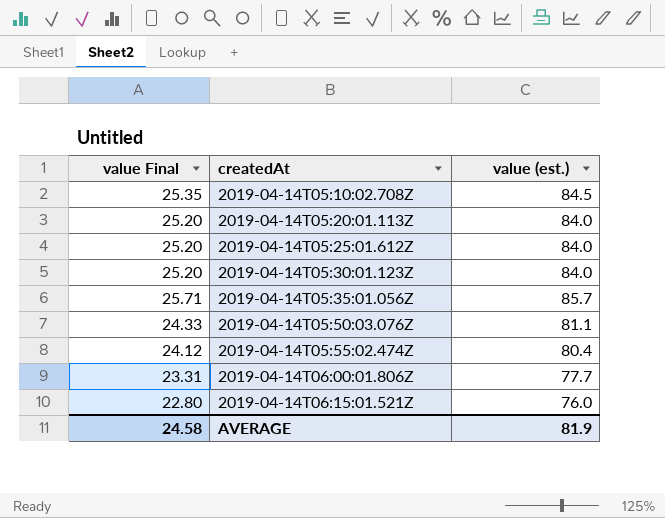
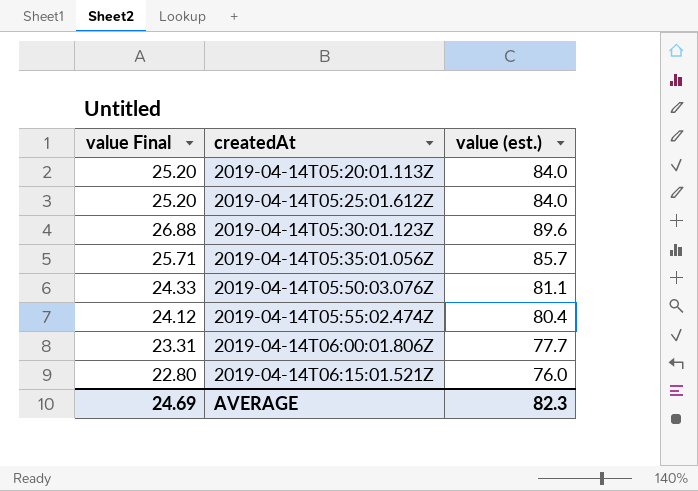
row 2019-04-14T05:10:02.708Z: 25.35 | 84.5 -> none
2019-04-14T05:30:01.123Z | value Final: 25.20 -> 26.88
2019-04-14T05:30:01.123Z | value (est.): 84.0 -> 89.6
AVERAGE | value Final: 24.58 -> 24.69
AVERAGE | value (est.): 81.9 -> 82.3

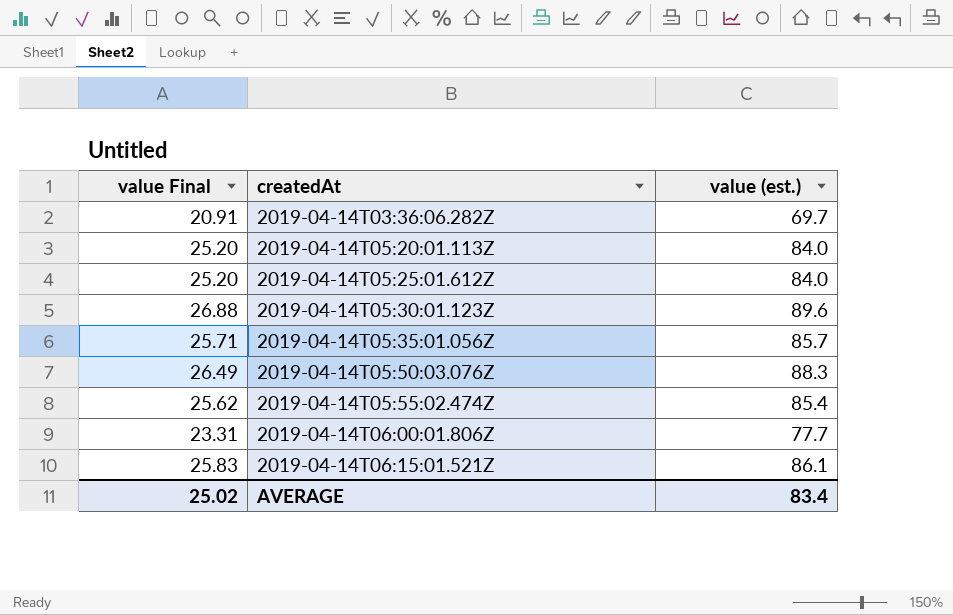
row 2019-04-14T03:36:06.282Z: none -> 20.91 | 69.7
2019-04-14T05:50:03.076Z | value Final: 24.33 -> 26.49
2019-04-14T05:50:03.076Z | value (est.): 81.1 -> 88.3
2019-04-14T05:55:02.474Z | value Final: 24.12 -> 25.62
2019-04-14T05:55:02.474Z | value (est.): 80.4 -> 85.4
2019-04-14T06:15:01.521Z | value Final: 22.80 -> 25.83
2019-04-14T06:15:01.521Z | value (est.): 76.0 -> 86.1
AVERAGE | value Final: 24.69 -> 25.02
AVERAGE | value (est.): 82.3 -> 83.4

